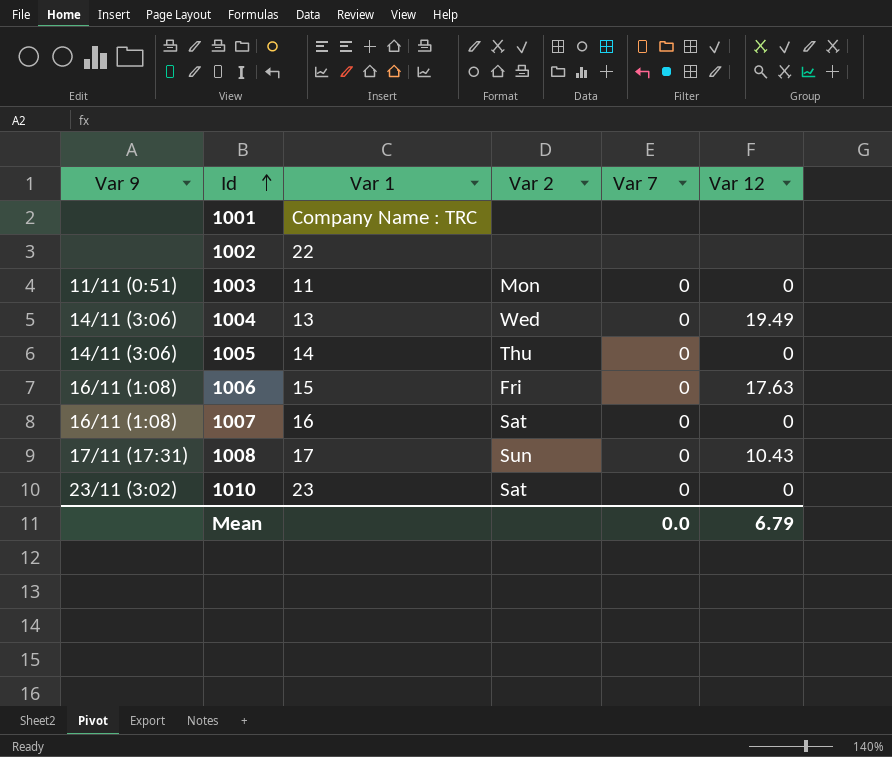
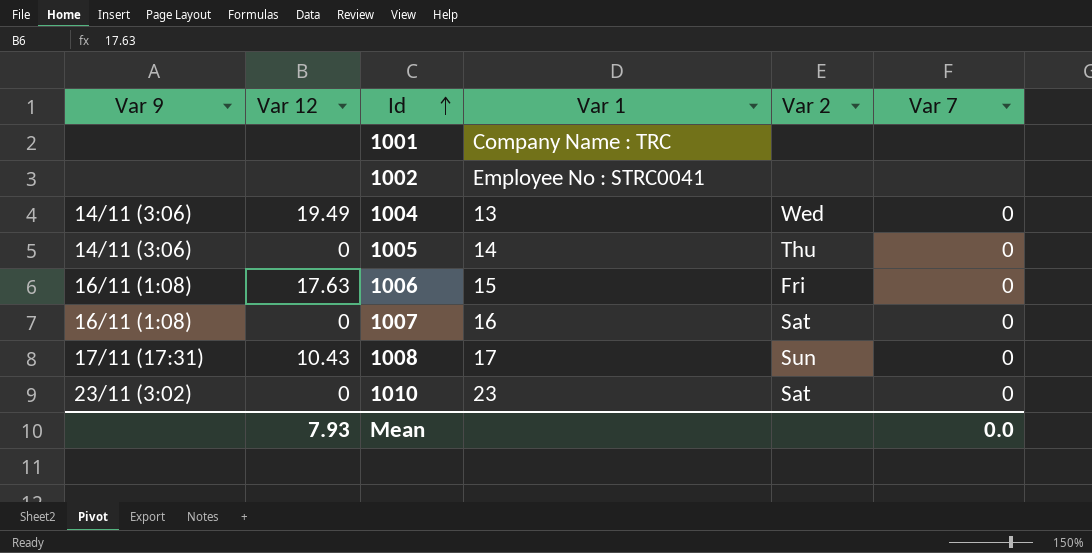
column Var 12 | position: 6 -> 2
row 1003: 11/11 (0:51) | 11 | Mon | 0 | 0 -> none
1002 | Var 1: 22 -> Employee No : STRC0041
Mean | Var 12: 6.79 -> 7.93

